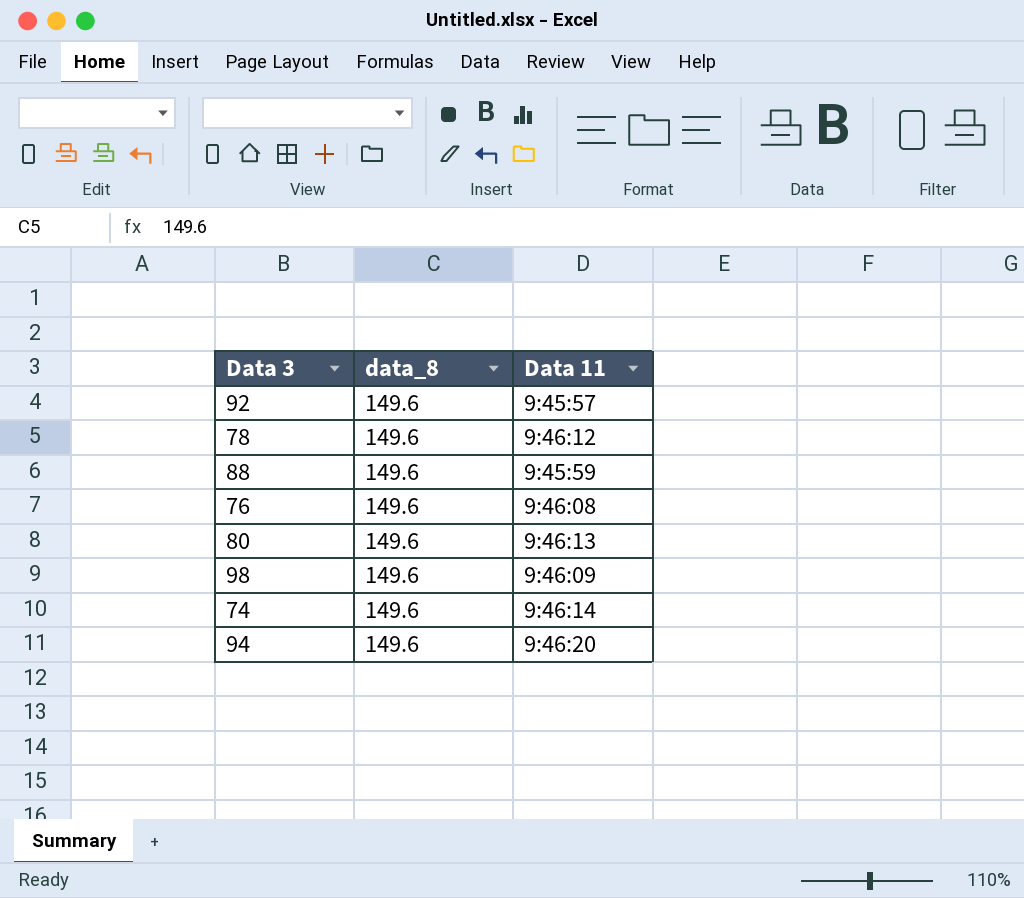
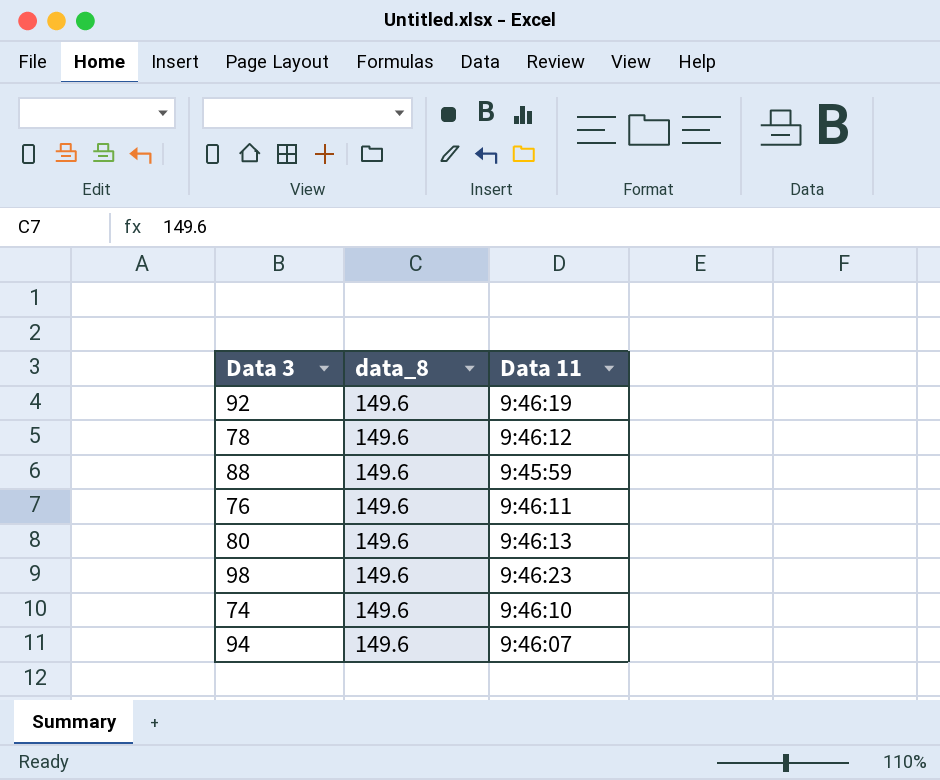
92 | Data 11: 9:45:57 -> 9:46:19
76 | Data 11: 9:46:08 -> 9:46:11
98 | Data 11: 9:46:09 -> 9:46:23
74 | Data 11: 9:46:14 -> 9:46:10
94 | Data 11: 9:46:20 -> 9:46:07

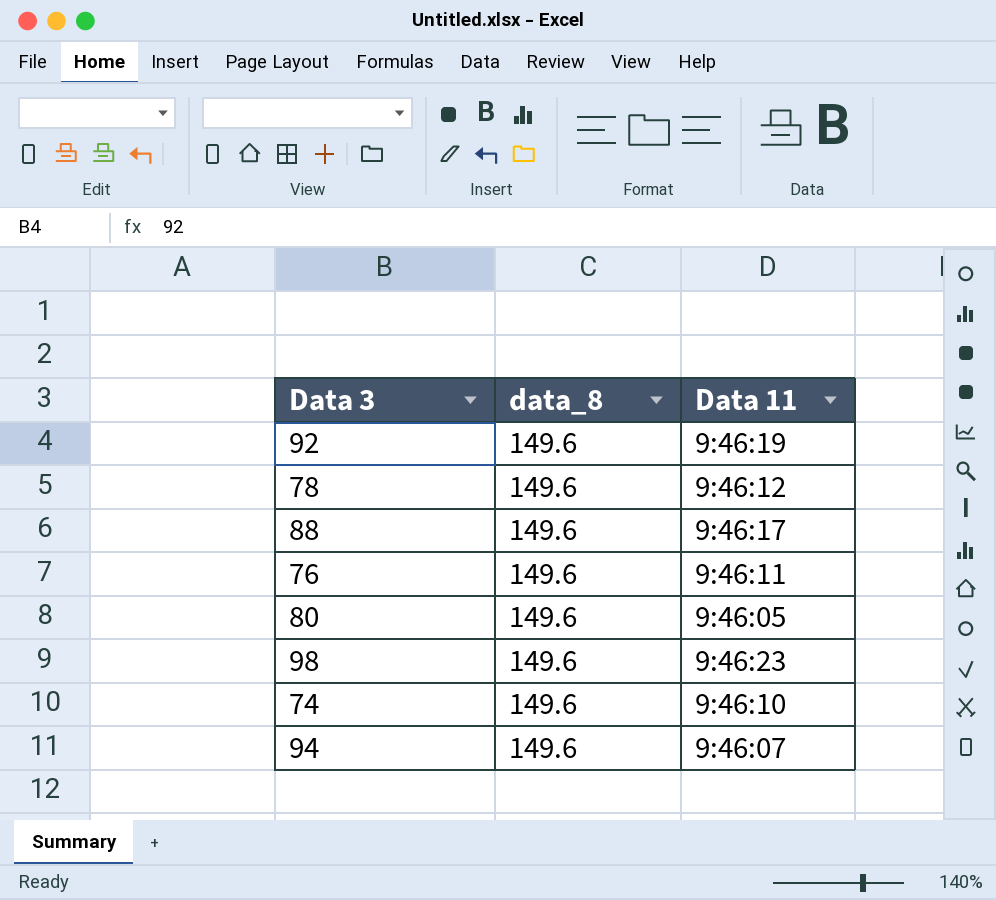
88 | Data 11: 9:45:59 -> 9:46:17
80 | Data 11: 9:46:13 -> 9:46:05

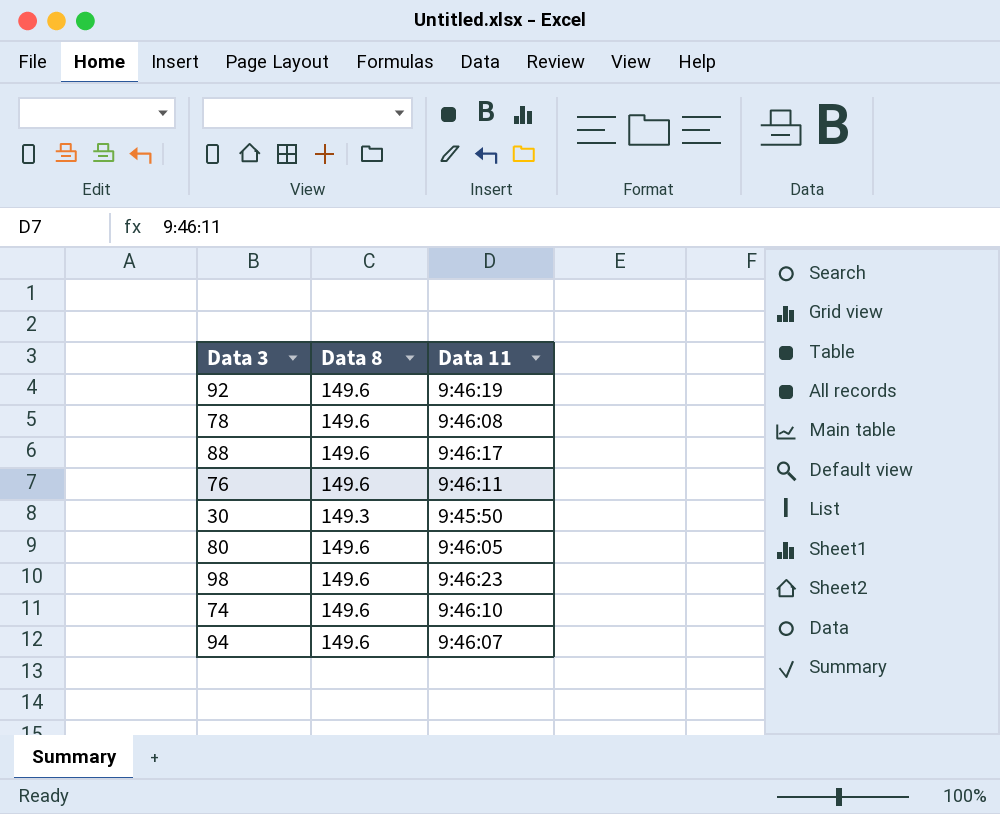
column name: data_8 -> Data 8
78 | Data 11: 9:46:12 -> 9:46:08
row 30: none -> 149.3 | 9:45:50

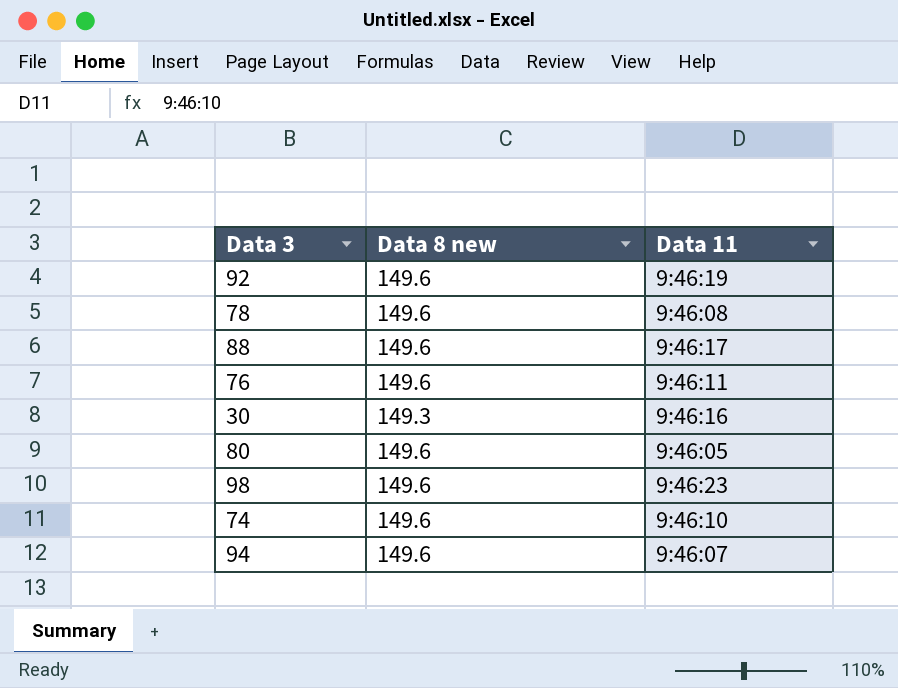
column name: Data 8 -> Data 8 new
30 | Data 11: 9:45:50 -> 9:46:16

